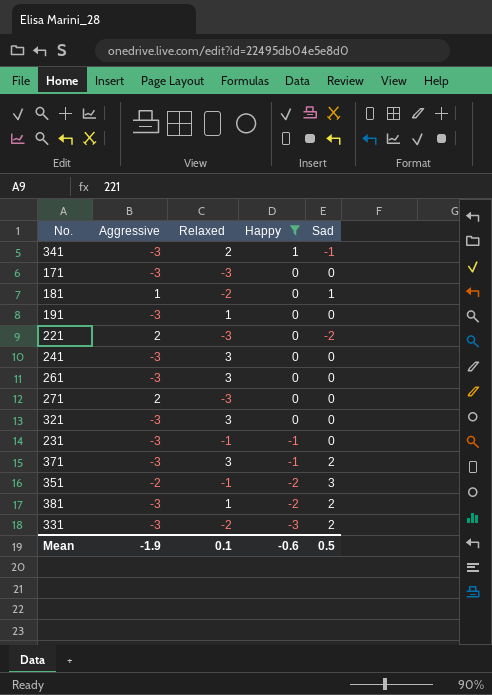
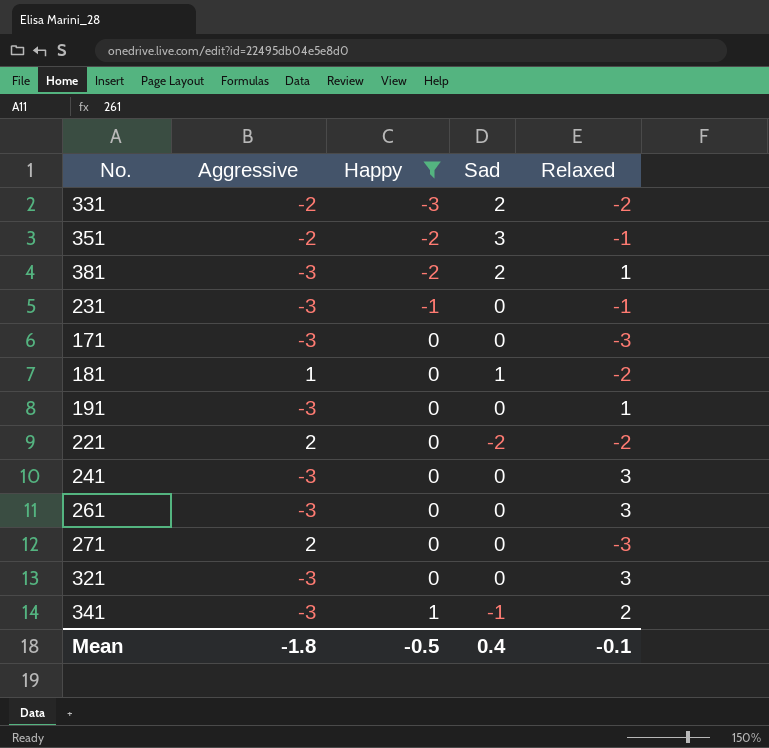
row order: Happy descending -> Happy ascending
column Relaxed | position: 3 -> 5
row 371: -3 | 3 | -1 | 2 -> none
331 | Aggressive: -3 -> -2
221 | Relaxed: -3 -> -2
Mean | Aggressive: -1.9 -> -1.8
Mean | Happy: -0.6 -> -0.5
Mean | Sad: 0.5 -> 0.4
Mean | Relaxed: 0.1 -> -0.1

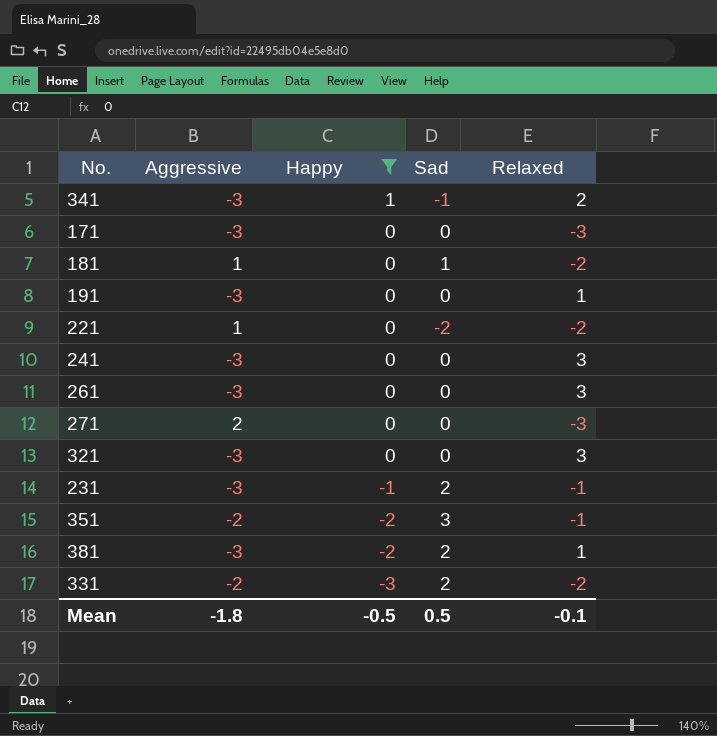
row order: Happy ascending -> Happy descending
221 | Aggressive: 2 -> 1
231 | Sad: 0 -> 2
Mean | Sad: 0.4 -> 0.5

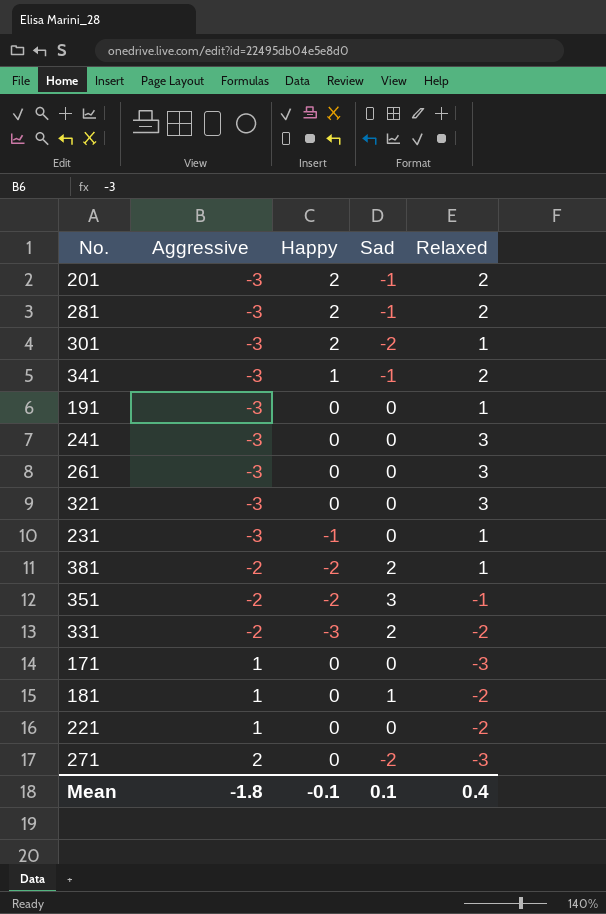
filter: Happy != 2 -> none
row order: Happy descending -> Aggressive ascending
231 | Sad: 2 -> 0
231 | Relaxed: -1 -> 1
381 | Aggressive: -3 -> -2
171 | Aggressive: -3 -> 1
221 | Sad: -2 -> 0
271 | Sad: 0 -> -2
Mean | Happy: -0.5 -> -0.1
Mean | Sad: 0.5 -> 0.1
Mean | Relaxed: -0.1 -> 0.4

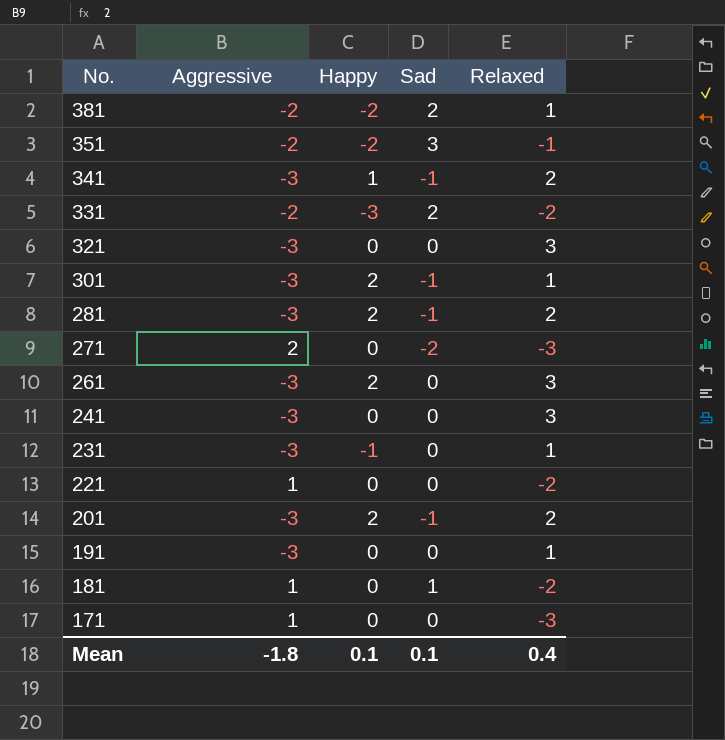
row order: Aggressive ascending -> No. descending
301 | Sad: -2 -> -1
261 | Happy: 0 -> 2
Mean | Happy: -0.1 -> 0.1

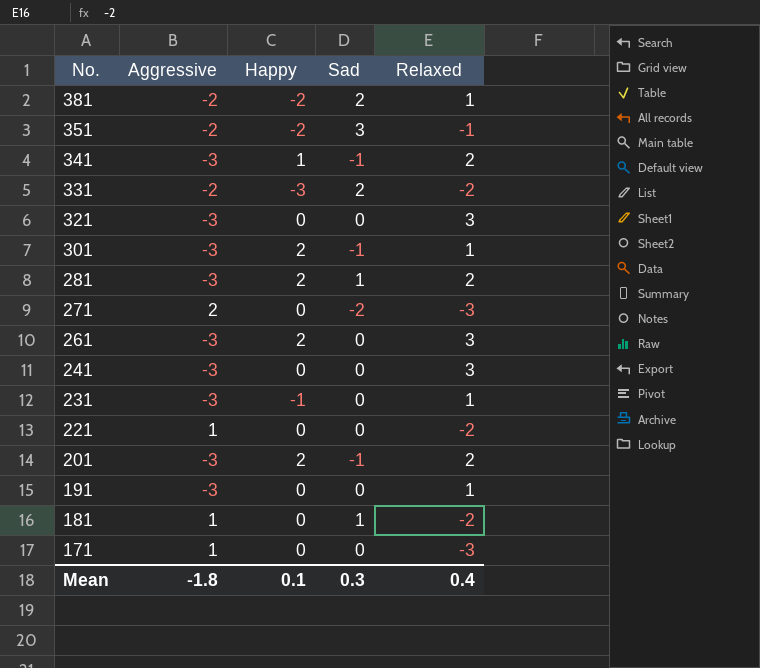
281 | Sad: -1 -> 1
Mean | Sad: 0.1 -> 0.3

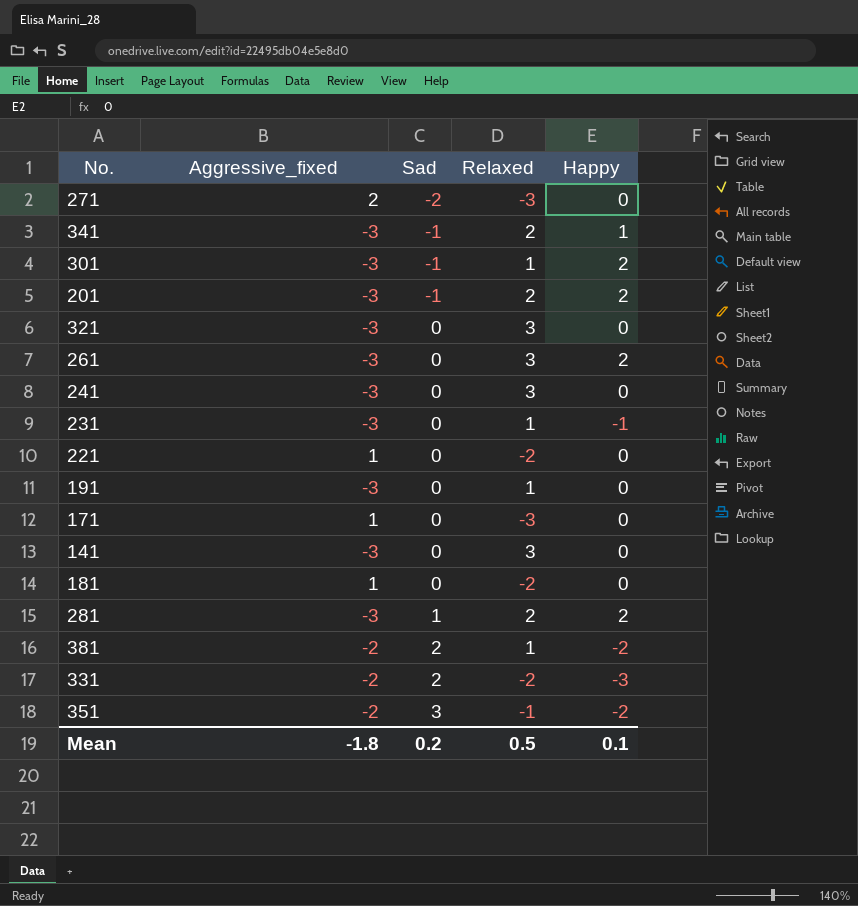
row order: No. descending -> Sad ascending
column name: Aggressive -> Aggressive_fixed
column Happy | position: 3 -> 5
row 141: none -> -3 | 0 | 3 | 0
181 | Sad: 1 -> 0
Mean | Sad: 0.3 -> 0.2
Mean | Relaxed: 0.4 -> 0.5

